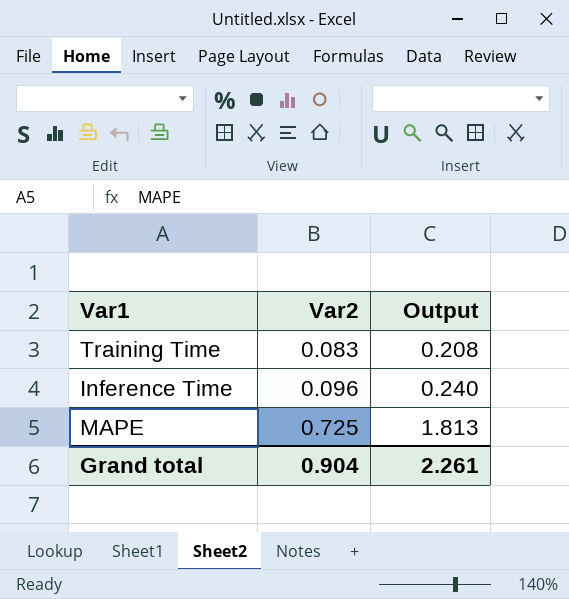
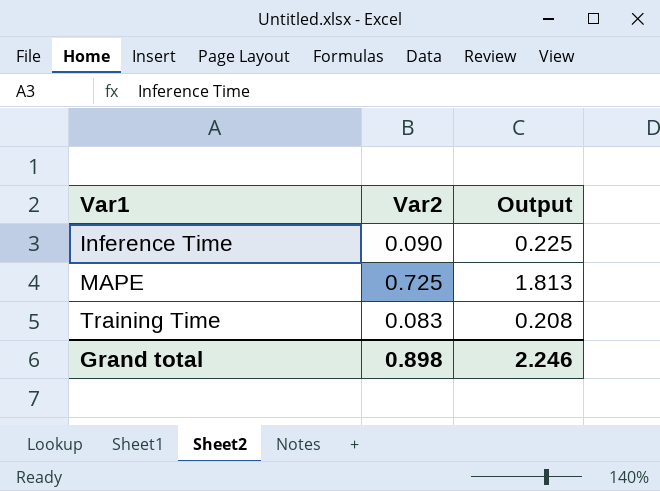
row order: Var2 ascending -> Var1 ascending
Inference Time | Var2: 0.096 -> 0.090
Inference Time | Output: 0.240 -> 0.225
Grand total | Var2: 0.904 -> 0.898
Grand total | Output: 2.261 -> 2.246

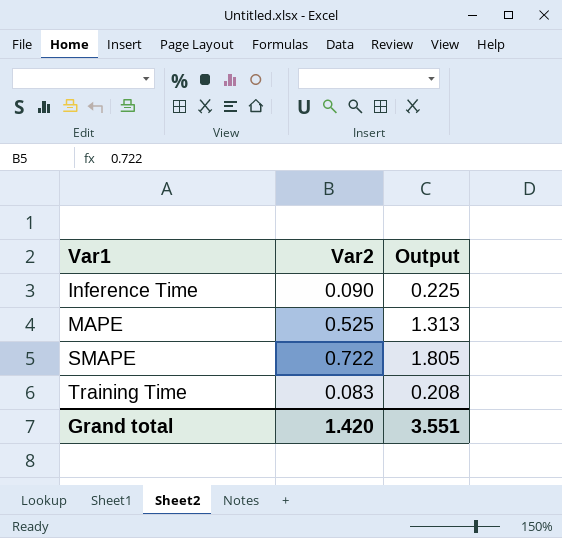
MAPE | Var2: 0.725 -> 0.525
MAPE | Output: 1.813 -> 1.313
row SMAPE: none -> 0.722 | 1.805
Grand total | Var2: 0.898 -> 1.420
Grand total | Output: 2.246 -> 3.551

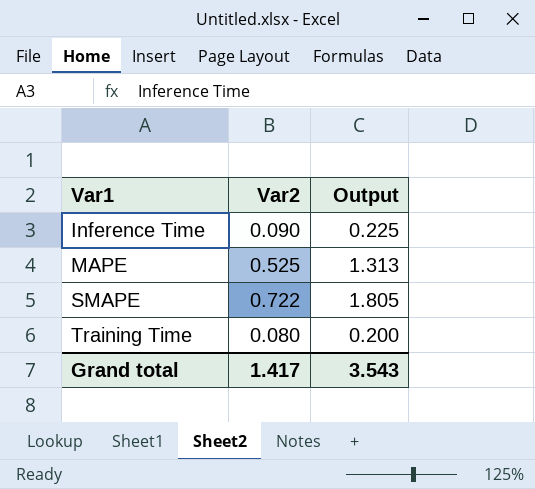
Training Time | Var2: 0.083 -> 0.080
Training Time | Output: 0.208 -> 0.200
Grand total | Var2: 1.420 -> 1.417
Grand total | Output: 3.551 -> 3.543

